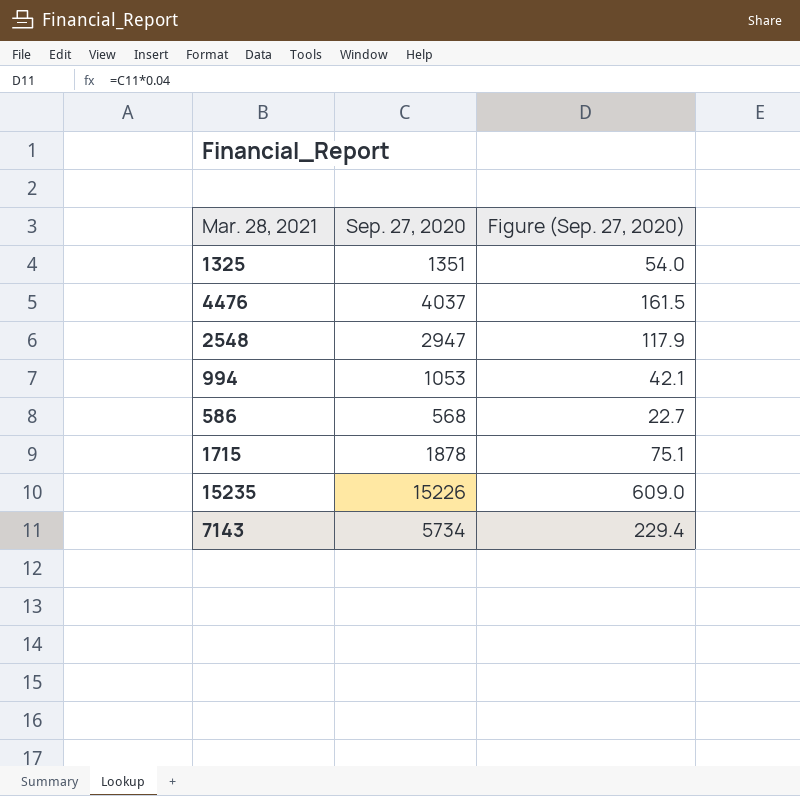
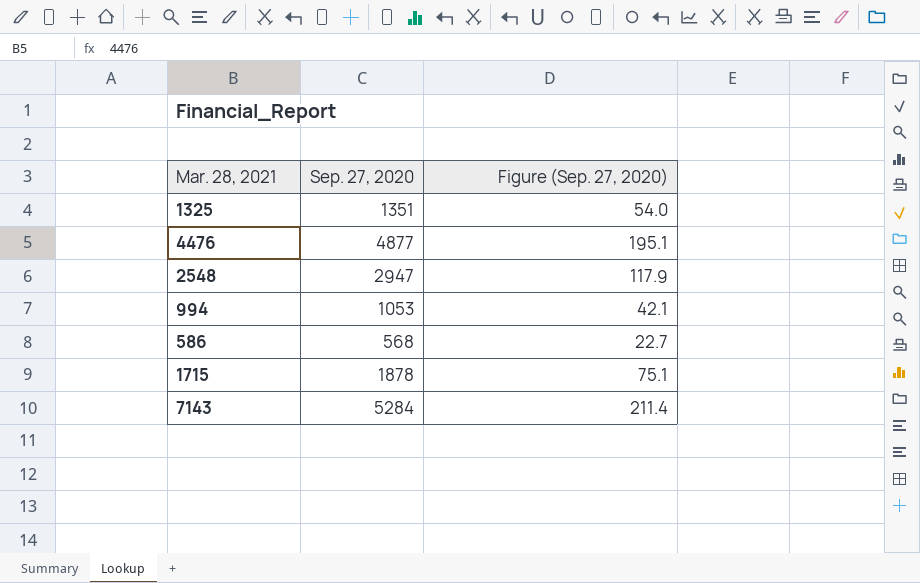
row 15235: 15226 | 609.0 -> none
4476 | Sep. 27, 2020: 4037 -> 4877
4476 | Figure (Sep. 27, 2020): 161.5 -> 195.1
7143 | Sep. 27, 2020: 5734 -> 5284
7143 | Figure (Sep. 27, 2020): 229.4 -> 211.4

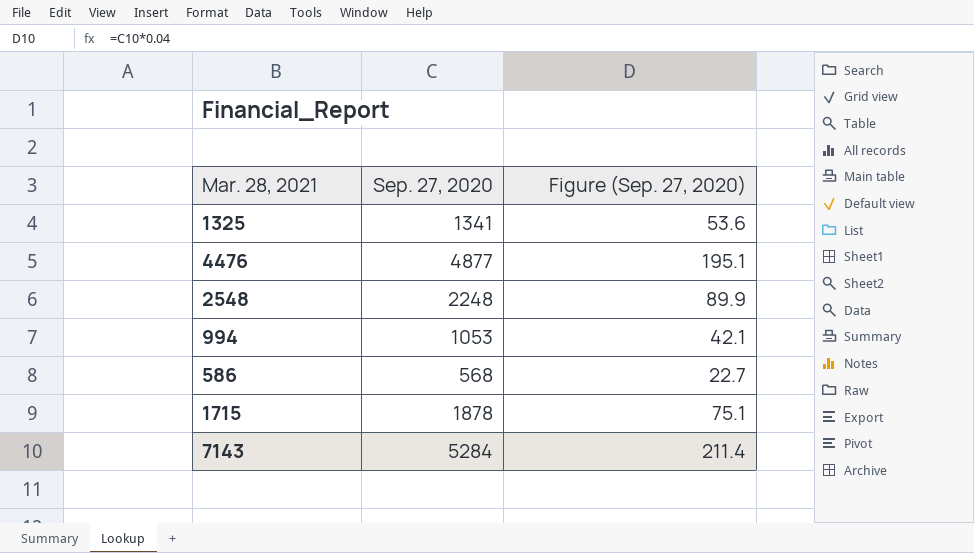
1325 | Sep. 27, 2020: 1351 -> 1341
1325 | Figure (Sep. 27, 2020): 54.0 -> 53.6
2548 | Sep. 27, 2020: 2947 -> 2248
2548 | Figure (Sep. 27, 2020): 117.9 -> 89.9

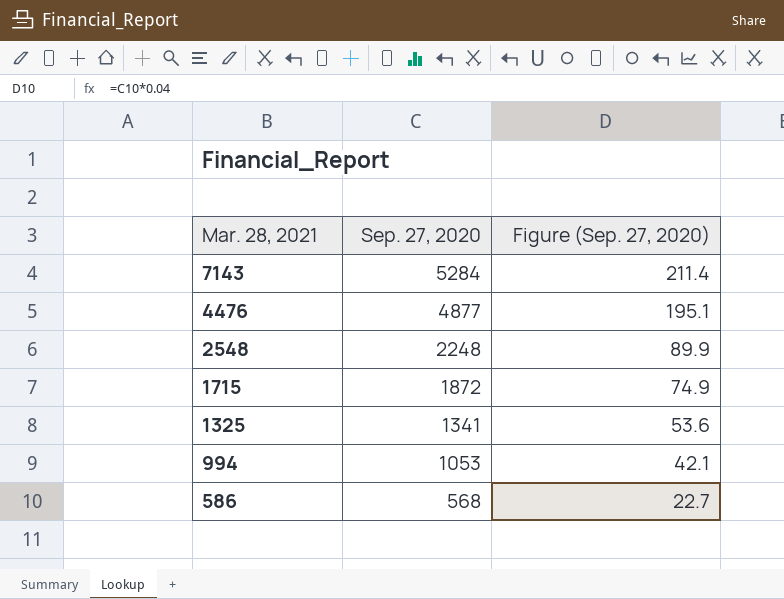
row order: none -> Mar. 28, 2021 descending
1715 | Sep. 27, 2020: 1878 -> 1872
1715 | Figure (Sep. 27, 2020): 75.1 -> 74.9

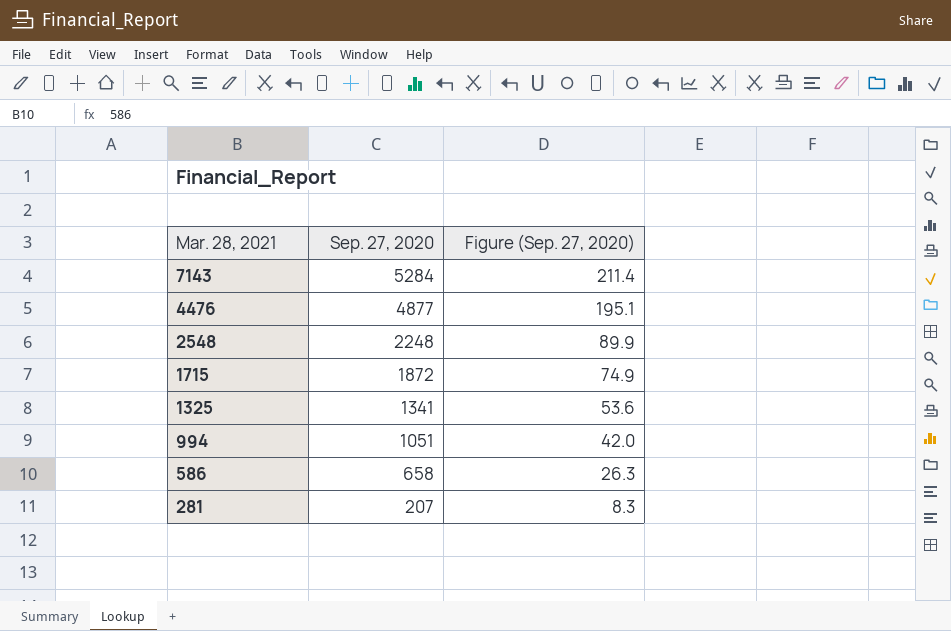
994 | Sep. 27, 2020: 1053 -> 1051
994 | Figure (Sep. 27, 2020): 42.1 -> 42.0
586 | Sep. 27, 2020: 568 -> 658
586 | Figure (Sep. 27, 2020): 22.7 -> 26.3
row 281: none -> 207 | 8.3

